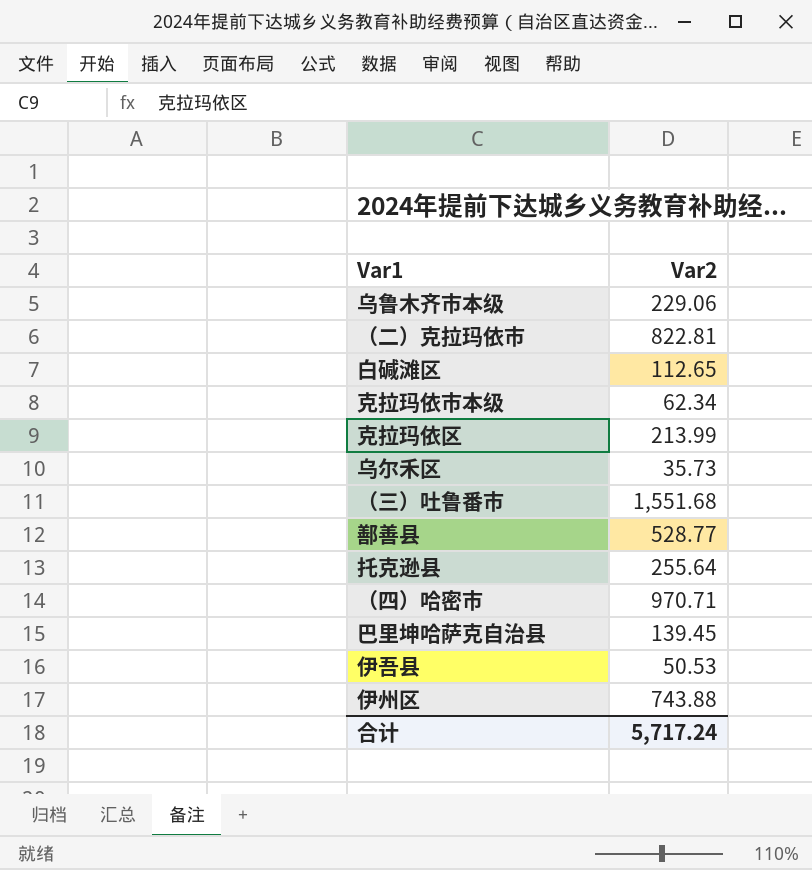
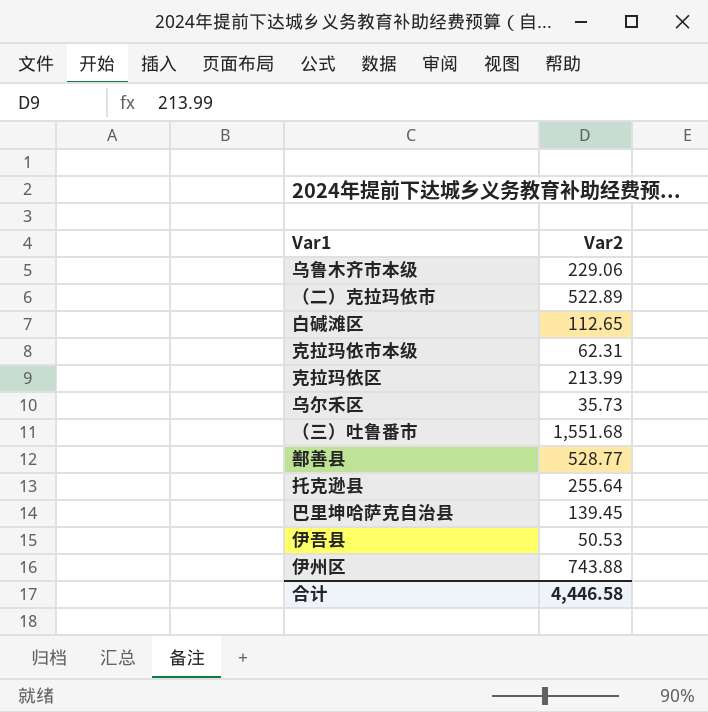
row （四）哈密市: 970.71 -> none
（二）克拉玛依市 | Var2: 822.81 -> 522.89
克拉玛依市本级 | Var2: 62.34 -> 62.31
合计 | Var2: 5,717.24 -> 4,446.58

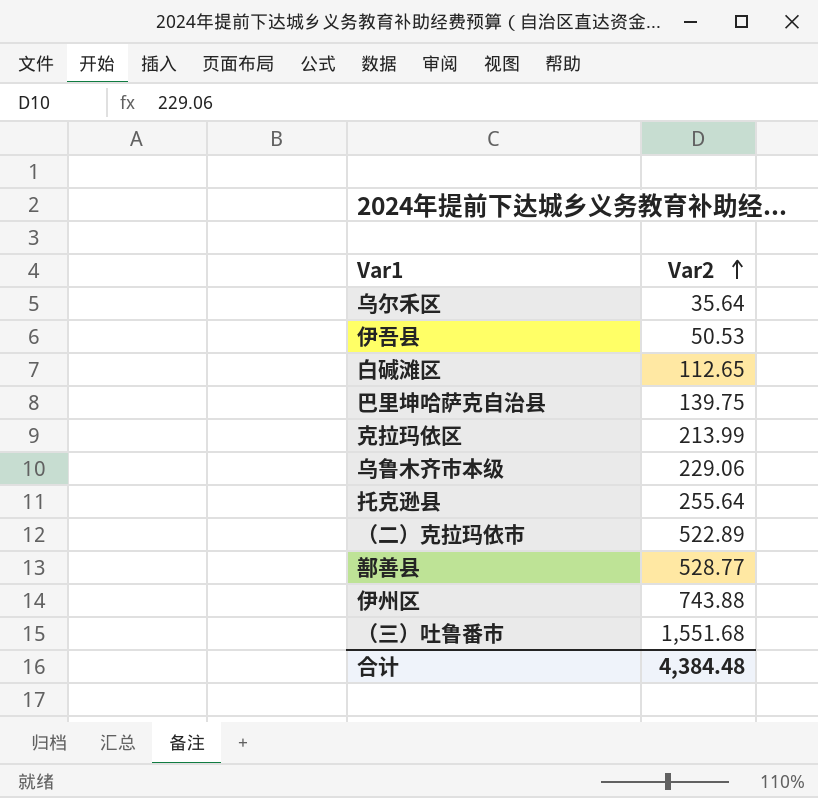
row order: none -> Var2 ascending
row 克拉玛依市本级: 62.31 -> none
乌尔禾区 | Var2: 35.73 -> 35.64
巴里坤哈萨克自治县 | Var2: 139.45 -> 139.75
合计 | Var2: 4,446.58 -> 4,384.48

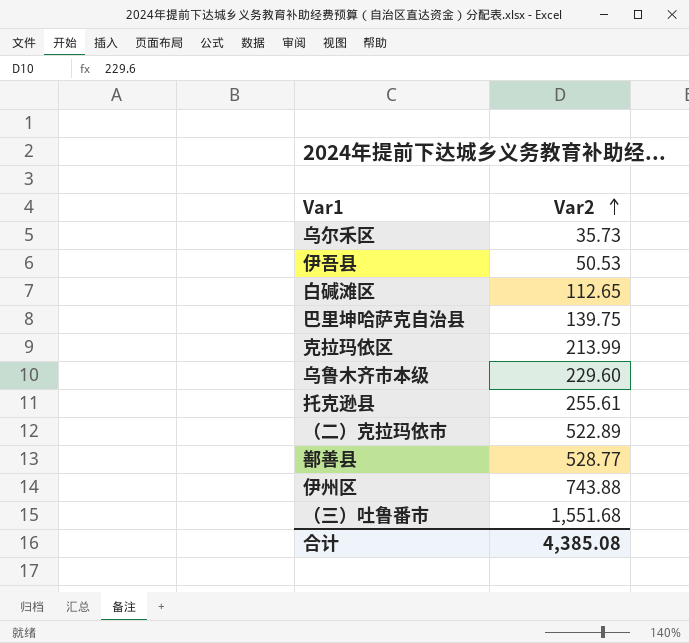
乌尔禾区 | Var2: 35.64 -> 35.73
乌鲁木齐市本级 | Var2: 229.06 -> 229.60
托克逊县 | Var2: 255.64 -> 255.61
合计 | Var2: 4,384.48 -> 4,385.08

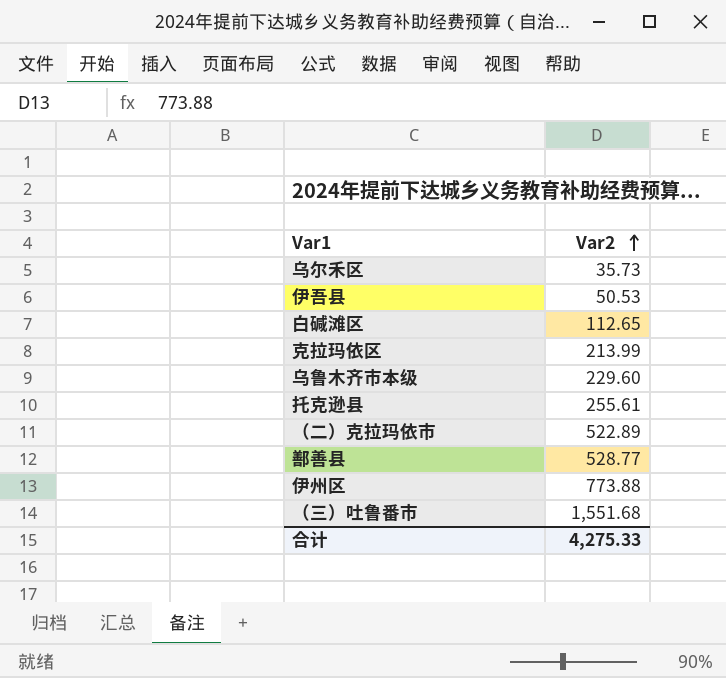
row 巴里坤哈萨克自治县: 139.75 -> none
伊州区 | Var2: 743.88 -> 773.88
合计 | Var2: 4,385.08 -> 4,275.33

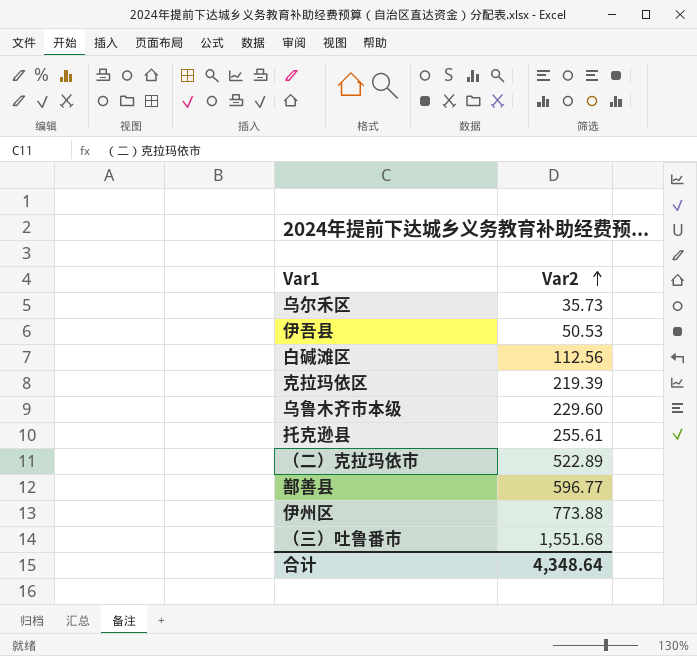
白碱滩区 | Var2: 112.65 -> 112.56
克拉玛依区 | Var2: 213.99 -> 219.39
鄯善县 | Var2: 528.77 -> 596.77
合计 | Var2: 4,275.33 -> 4,348.64

